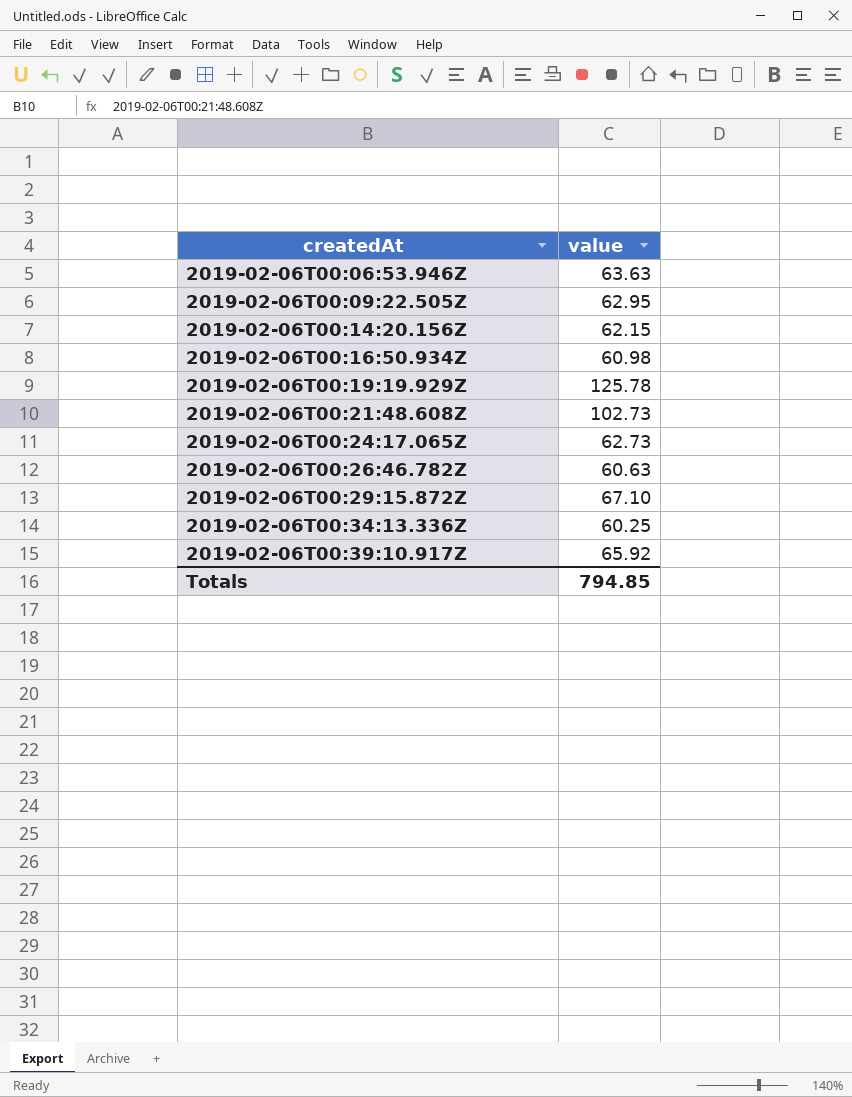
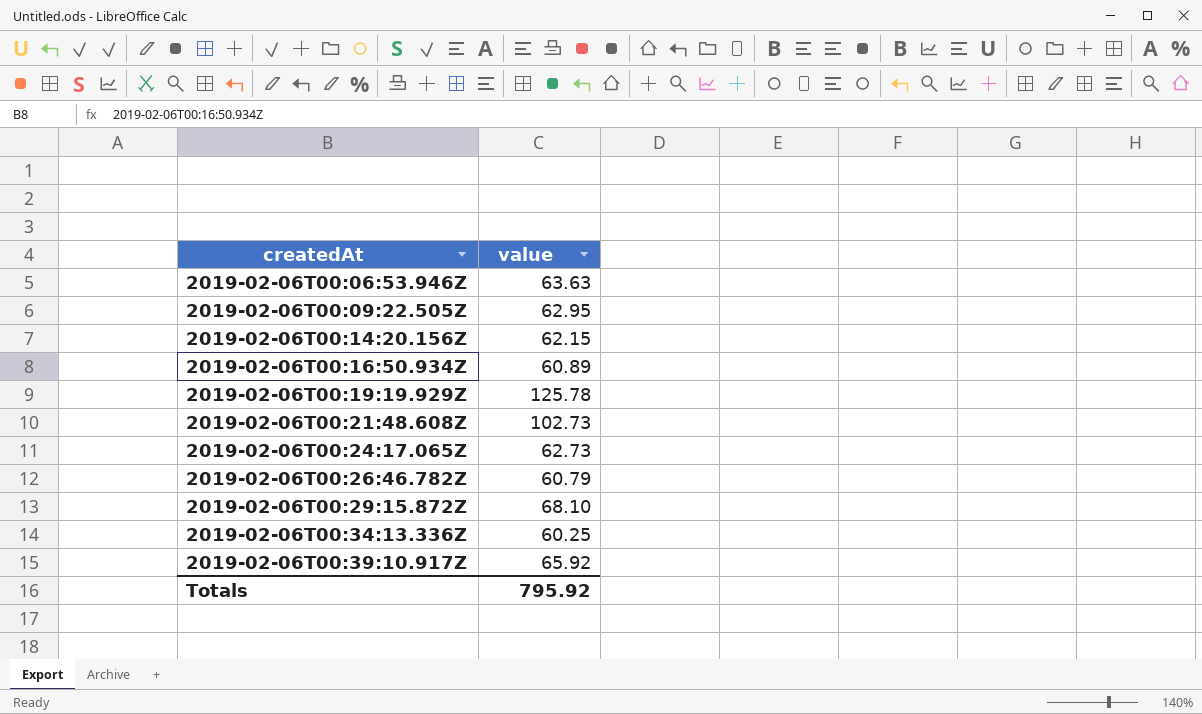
2019-02-06T00:16:50.934Z | value: 60.98 -> 60.89
2019-02-06T00:26:46.782Z | value: 60.63 -> 60.79
2019-02-06T00:29:15.872Z | value: 67.10 -> 68.10
Totals | value: 794.85 -> 795.92

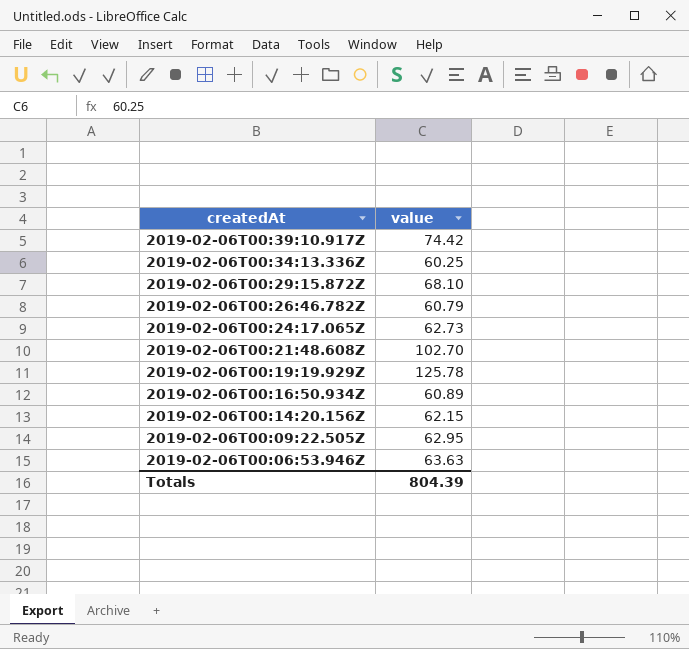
row order: createdAt ascending -> createdAt descending
2019-02-06T00:39:10.917Z | value: 65.92 -> 74.42
2019-02-06T00:21:48.608Z | value: 102.73 -> 102.70
Totals | value: 795.92 -> 804.39

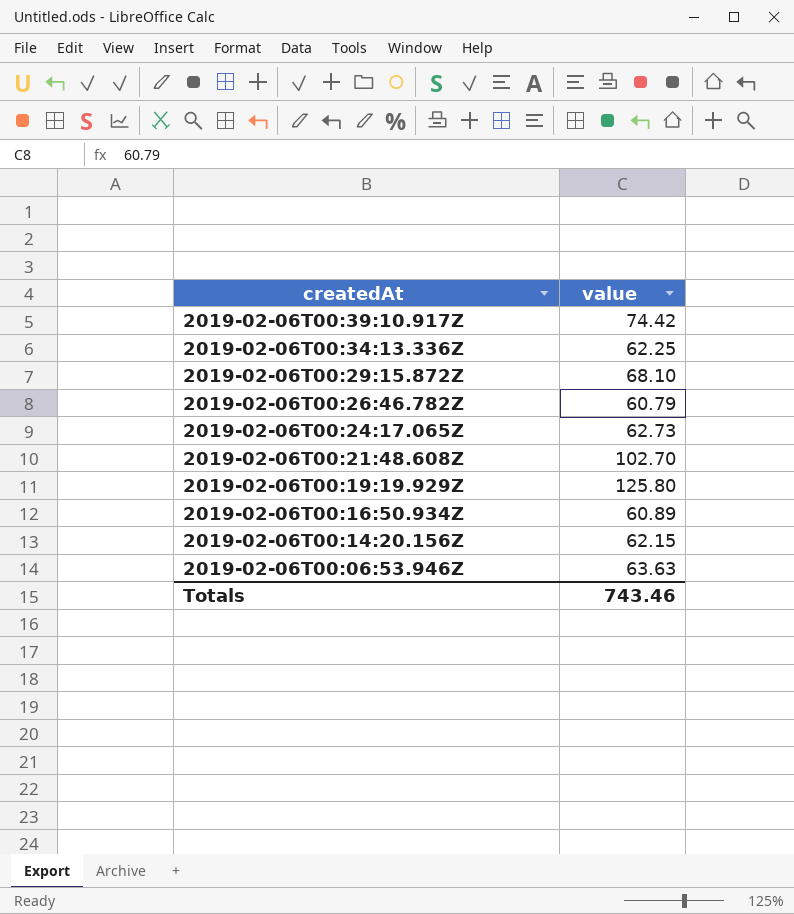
row 2019-02-06T00:09:22.505Z: 62.95 -> none
2019-02-06T00:34:13.336Z | value: 60.25 -> 62.25
2019-02-06T00:19:19.929Z | value: 125.78 -> 125.80
Totals | value: 804.39 -> 743.46

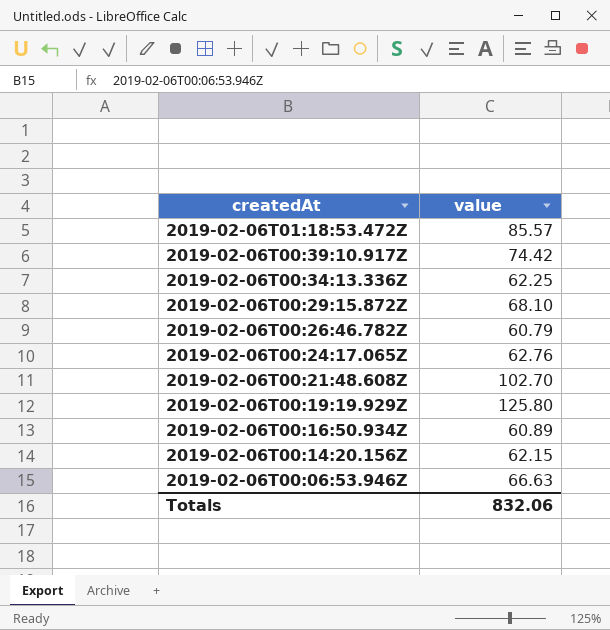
row 2019-02-06T01:18:53.472Z: none -> 85.57
2019-02-06T00:24:17.065Z | value: 62.73 -> 62.76
2019-02-06T00:06:53.946Z | value: 63.63 -> 66.63
Totals | value: 743.46 -> 832.06

